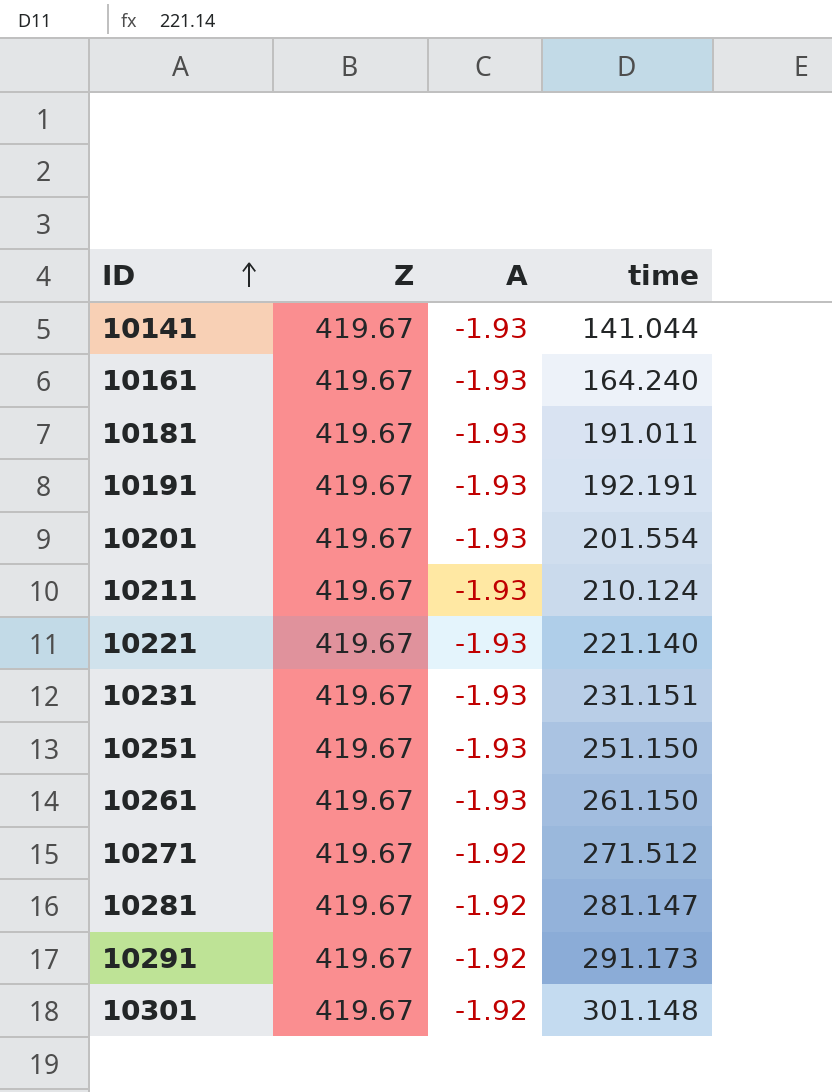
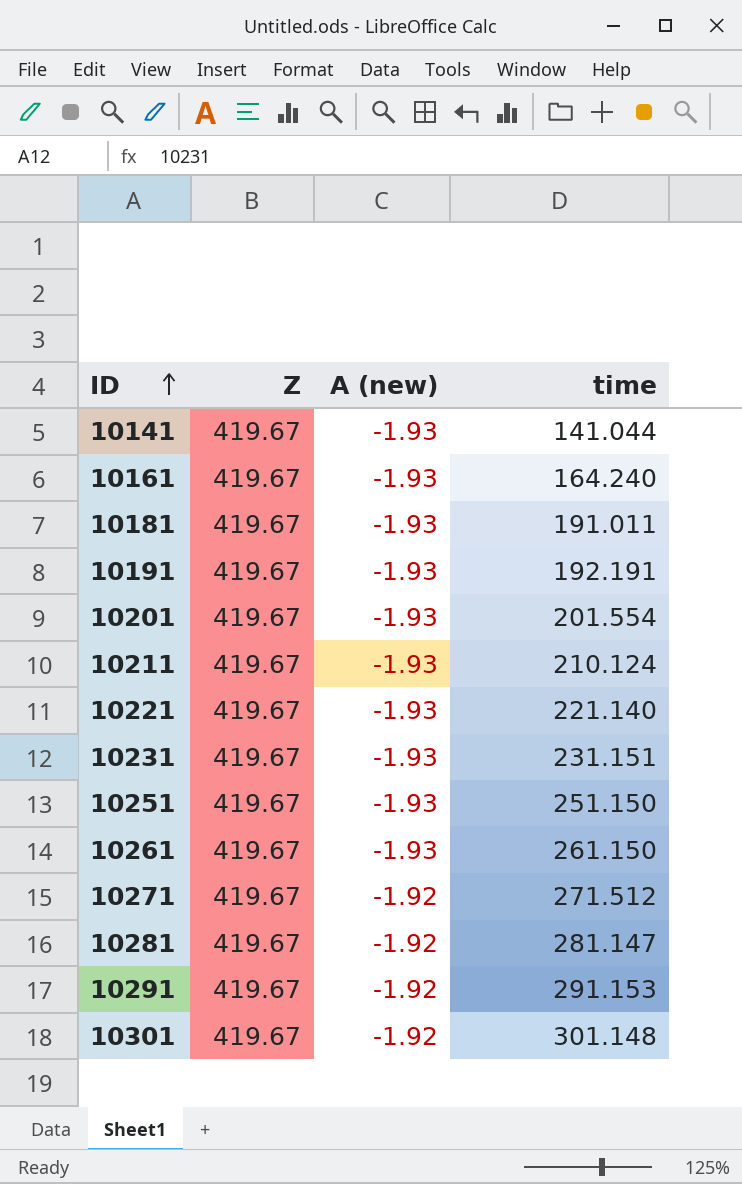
column name: A -> A (new)
10291 | time: 291.173 -> 291.153

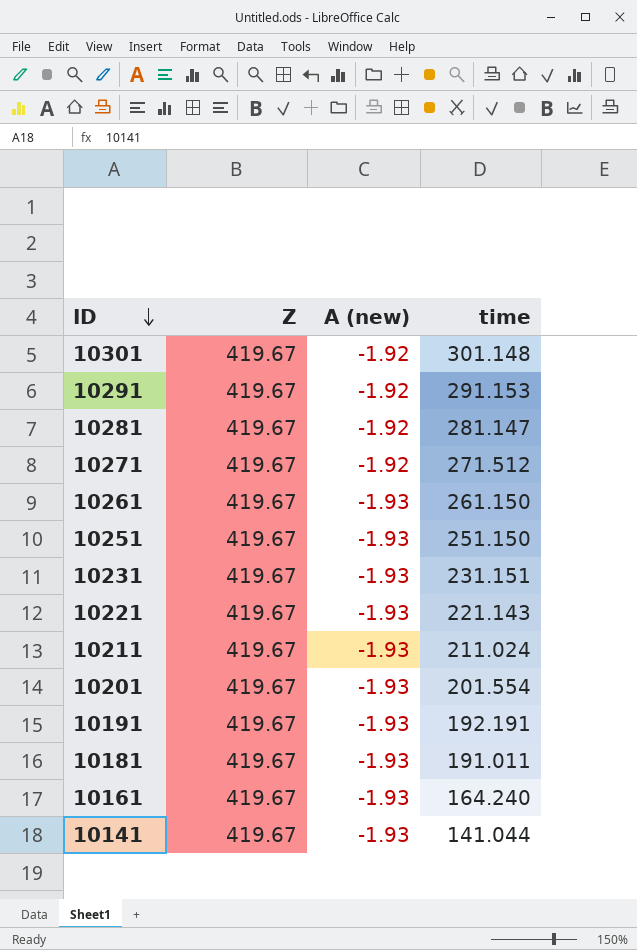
row order: ID ascending -> ID descending
10221 | time: 221.140 -> 221.143
10211 | time: 210.124 -> 211.024

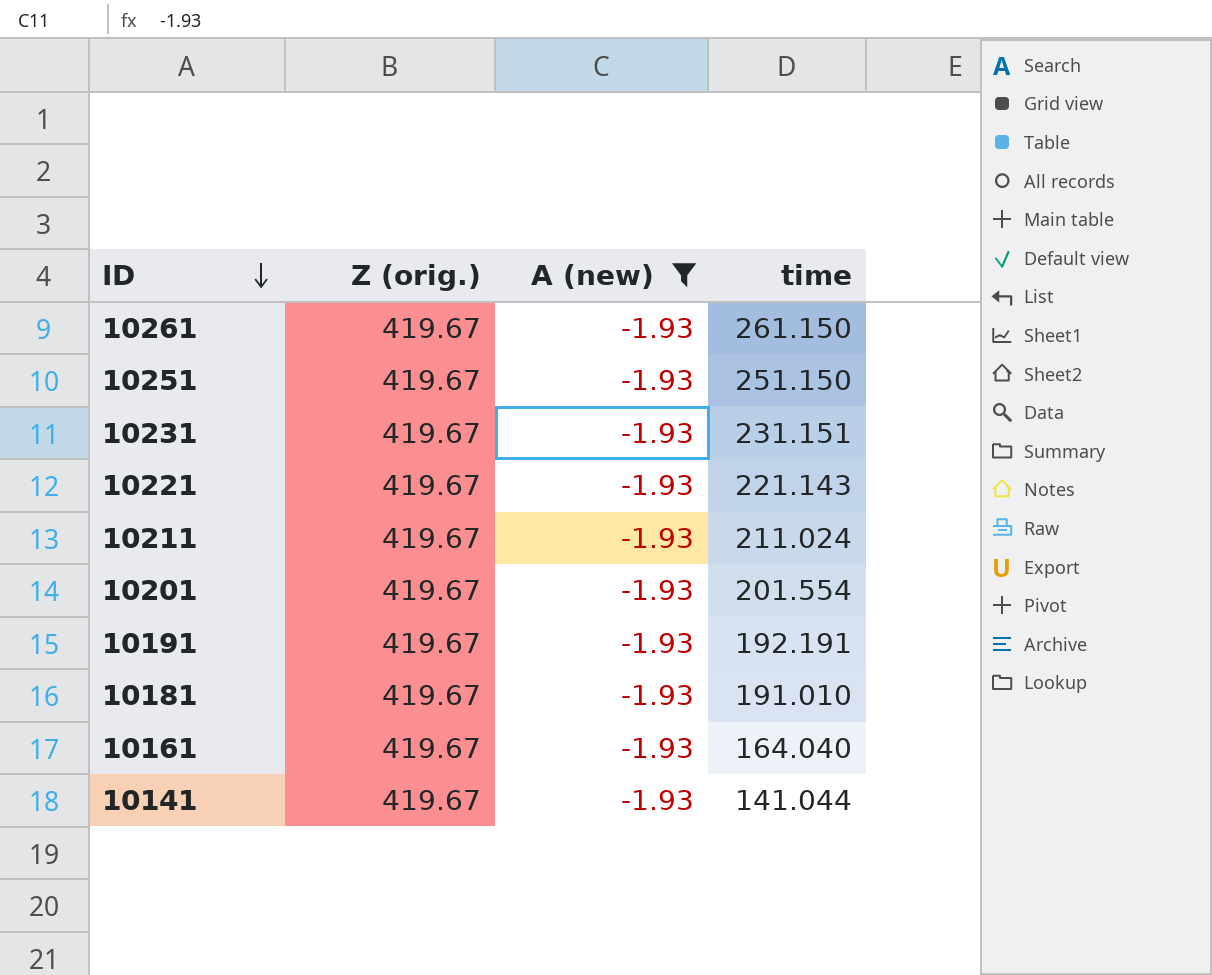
filter: none -> A (new) = -1.93
column name: Z -> Z (orig.)
10181 | time: 191.011 -> 191.010
10161 | time: 164.240 -> 164.040

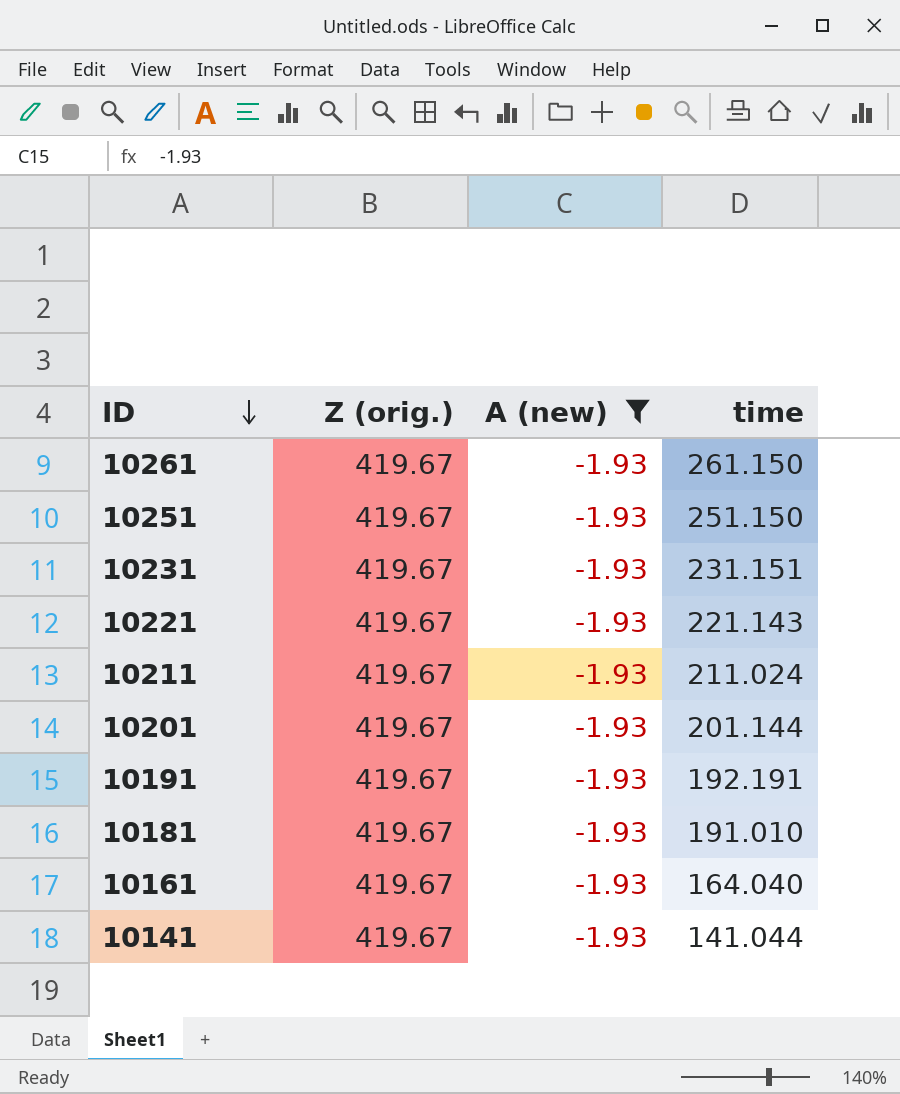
10201 | time: 201.554 -> 201.144

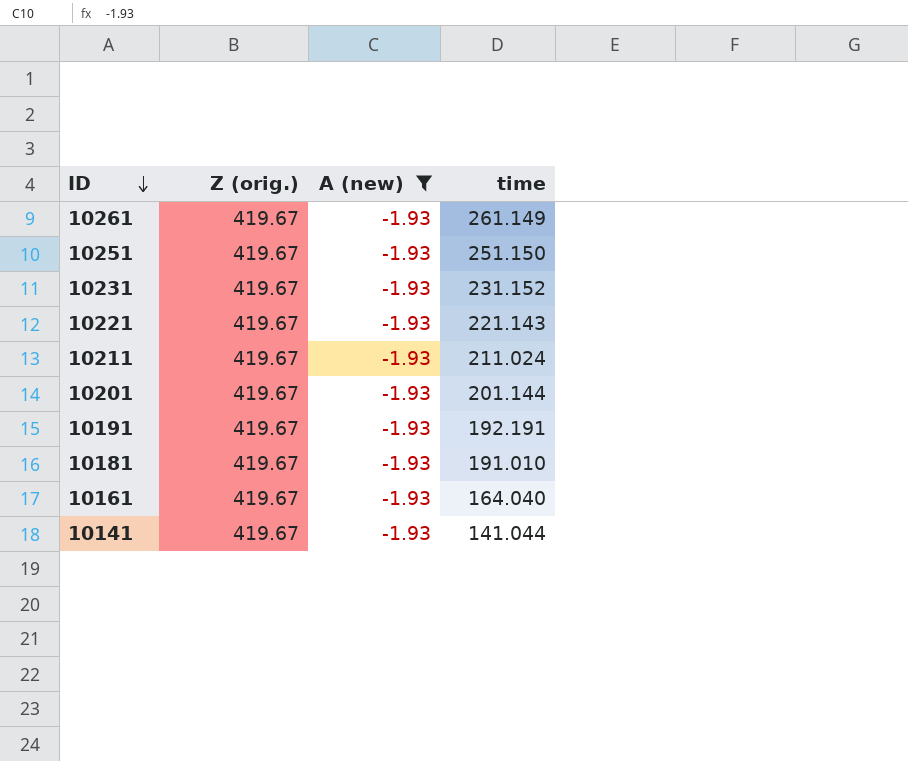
10261 | time: 261.150 -> 261.149
10231 | time: 231.151 -> 231.152

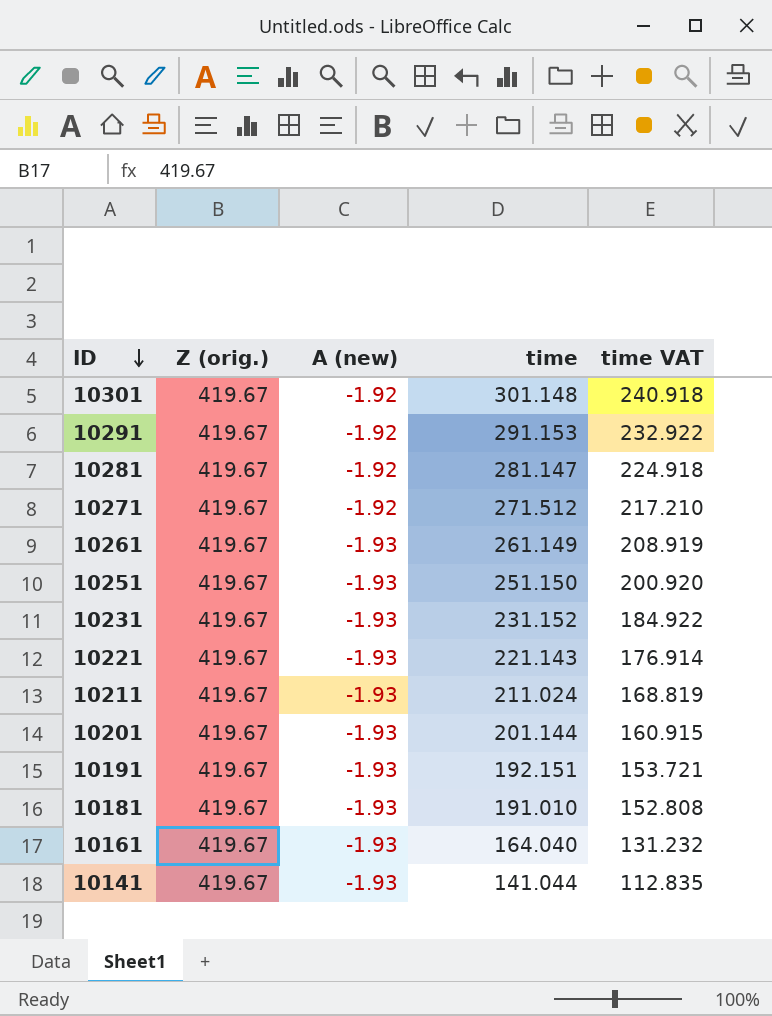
filter: A (new) = -1.93 -> none
column time VAT | formula: none -> [time] * 0.8
10191 | time: 192.191 -> 192.151

